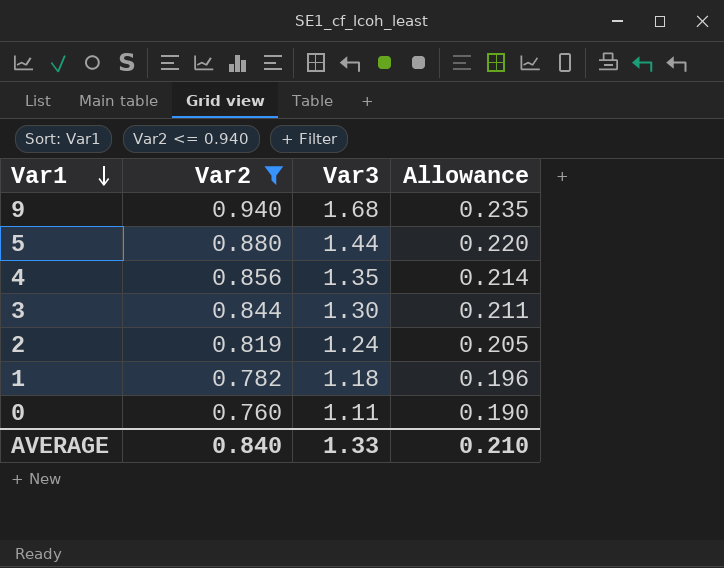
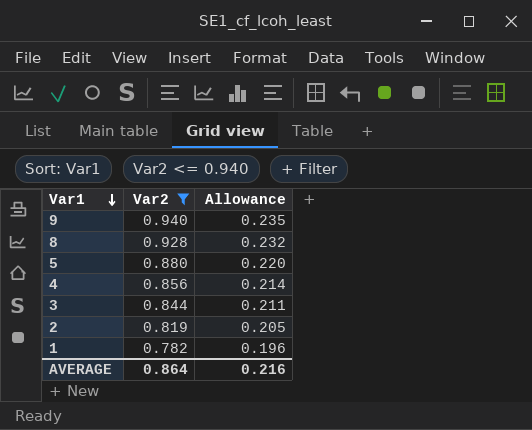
column Var3 | position: 3 -> none
row 0: 0.760 | 1.11 | 0.190 -> none
row 8: none -> 0.928 | 0.232
AVERAGE | Var2: 0.840 -> 0.864
AVERAGE | Allowance: 0.210 -> 0.216

